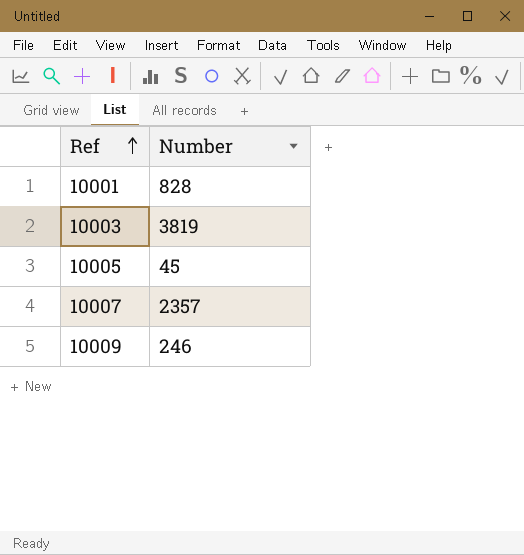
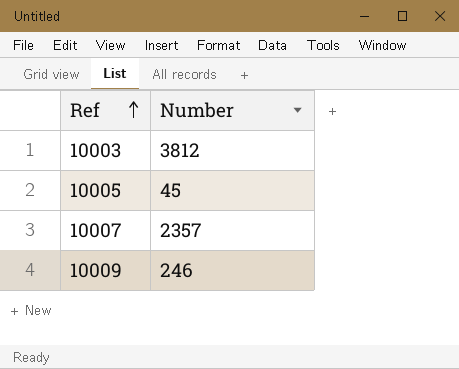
row 10001: 828 -> none
10003 | Number: 3819 -> 3812

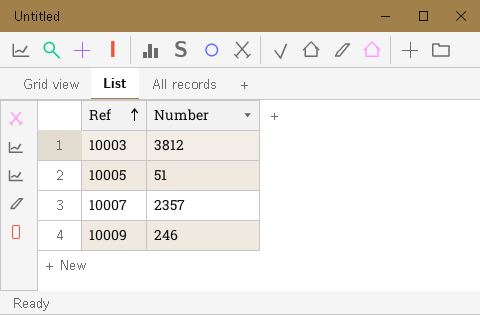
10005 | Number: 45 -> 51

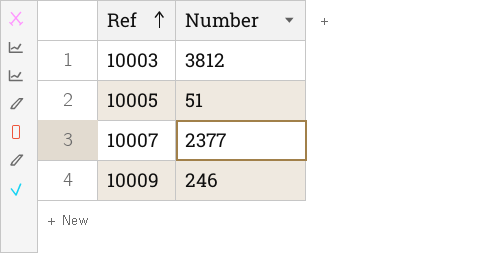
10007 | Number: 2357 -> 2377

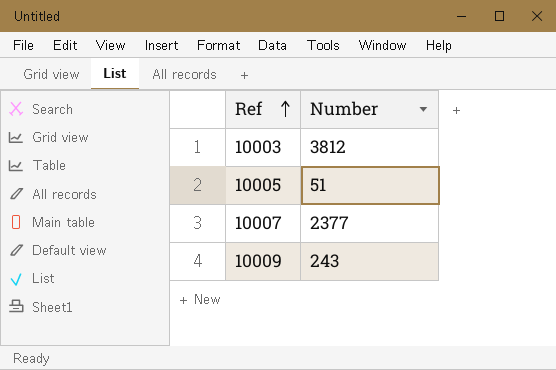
10009 | Number: 246 -> 243

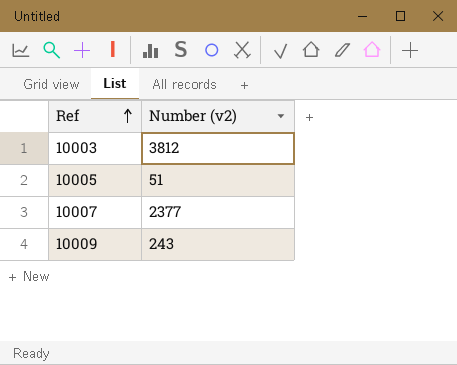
column name: Number -> Number (v2)

